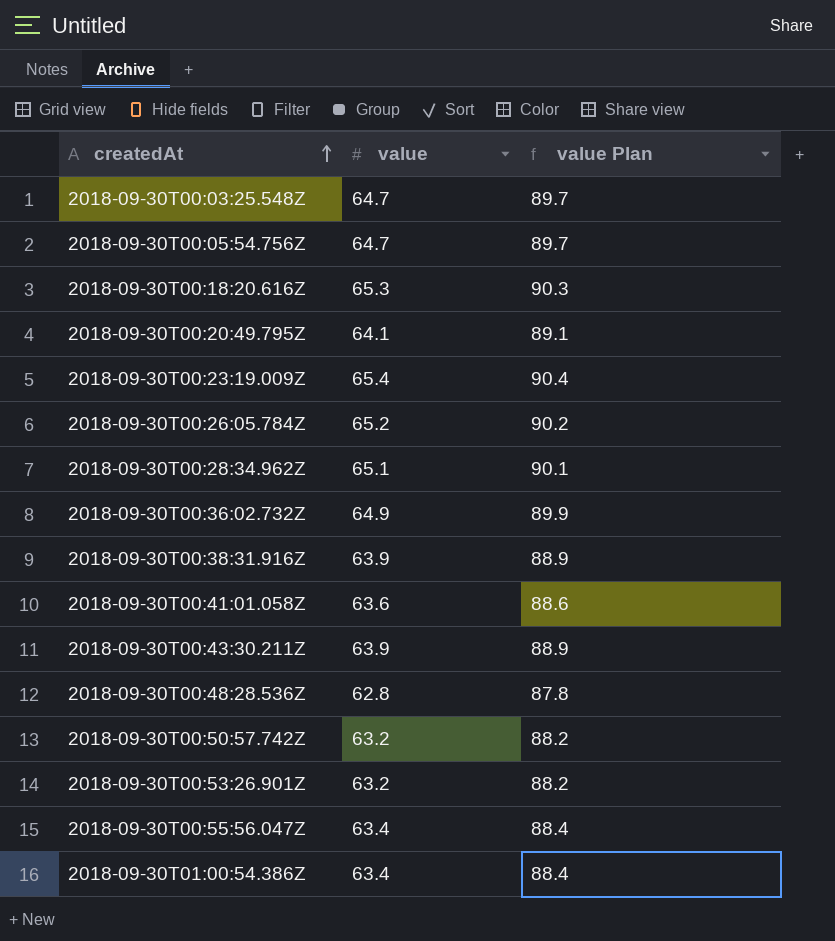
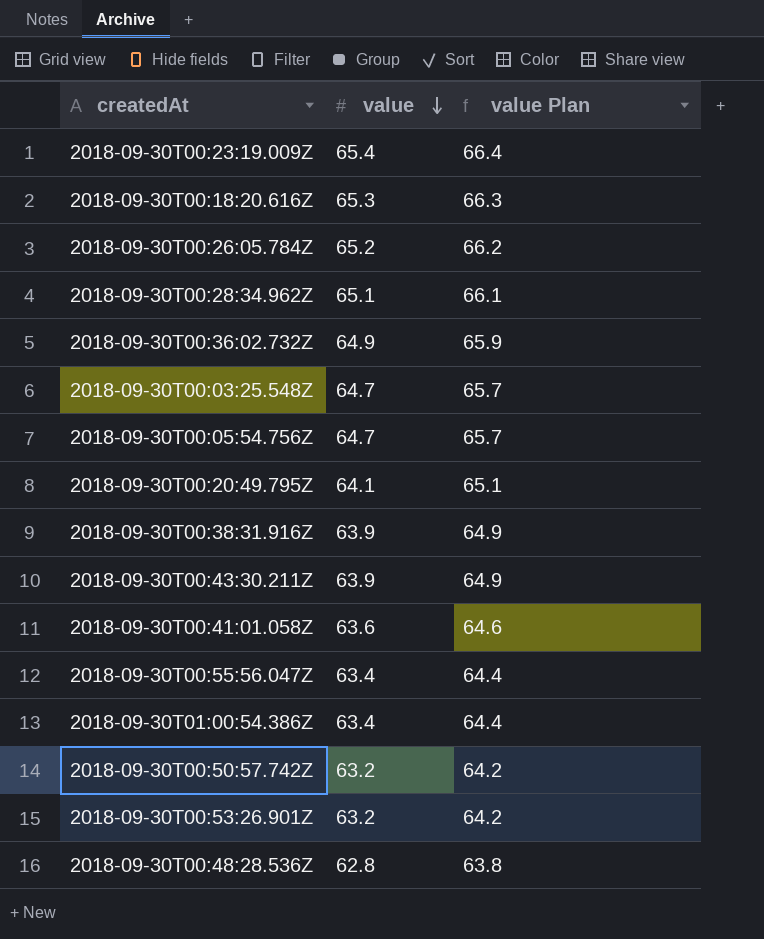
row order: createdAt ascending -> value descending
column value Plan | formula: [value] + 25 -> [value] + 1

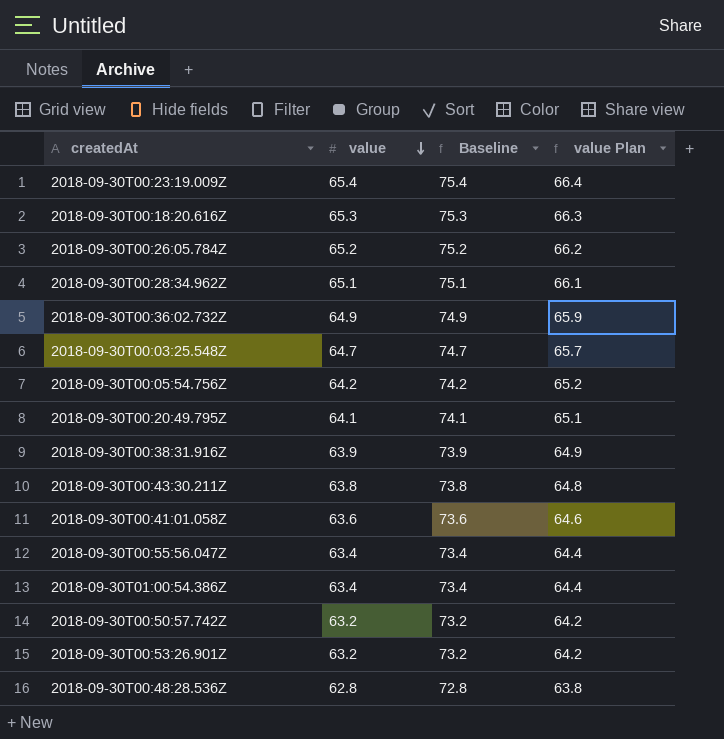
column Baseline | formula: none -> [value] + 10
2018-09-30T00:05:54.756Z | value: 64.7 -> 64.2
2018-09-30T00:05:54.756Z | value Plan: 65.7 -> 65.2
2018-09-30T00:43:30.211Z | value: 63.9 -> 63.8
2018-09-30T00:43:30.211Z | value Plan: 64.9 -> 64.8

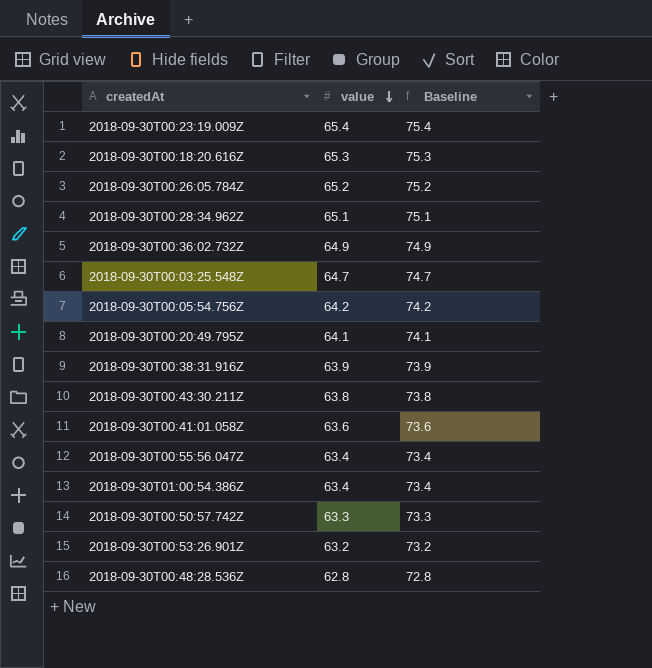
column value Plan | formula: [value] + 1 -> none
2018-09-30T00:50:57.742Z | value: 63.2 -> 63.3
2018-09-30T00:50:57.742Z | Baseline: 73.2 -> 73.3

